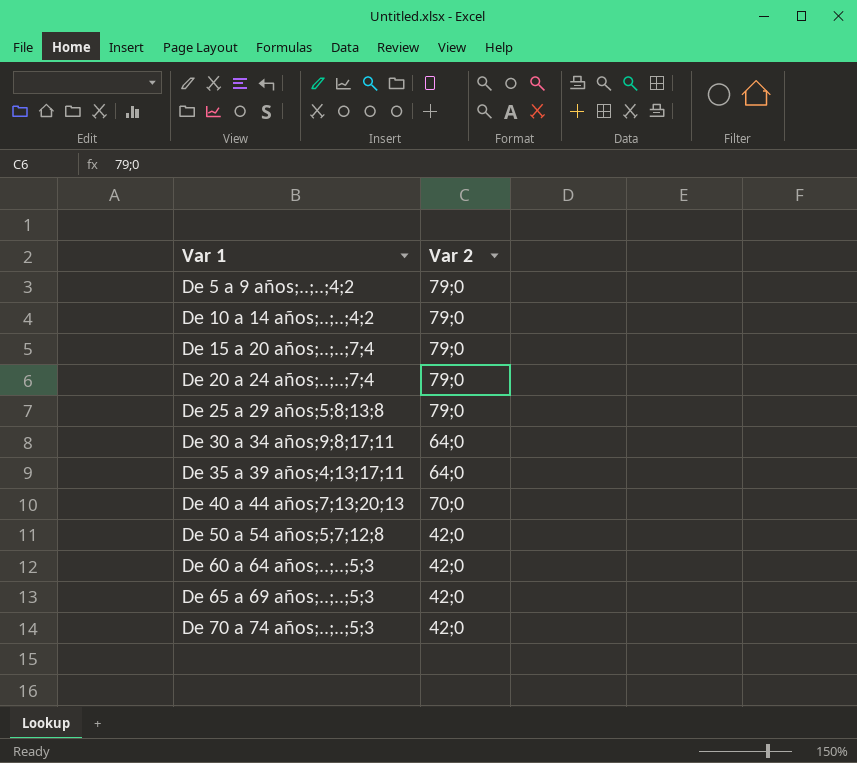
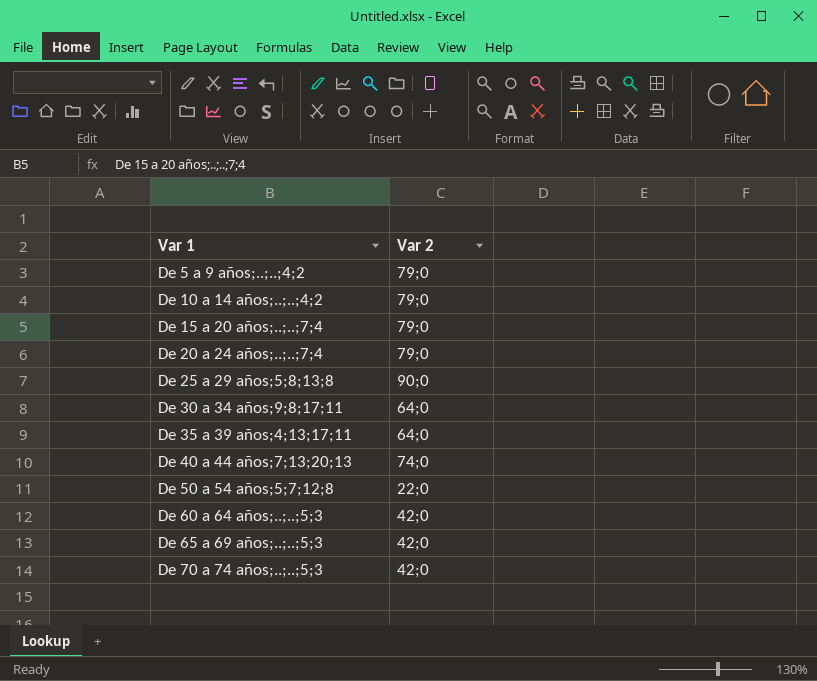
De 25 a 29 años;5;8;13;8 | Var 2: 79;0 -> 90;0
De 40 a 44 años;7;13;20;13 | Var 2: 70;0 -> 74;0
De 50 a 54 años;5;7;12;8 | Var 2: 42;0 -> 22;0

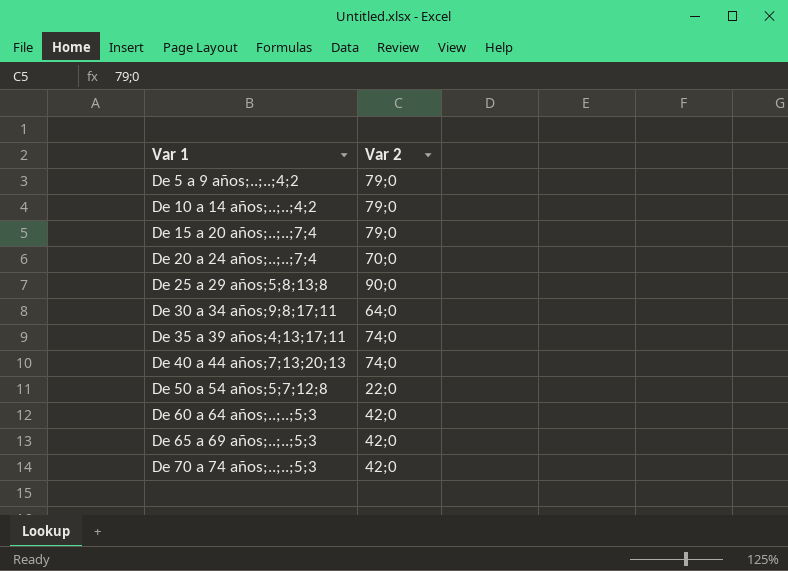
De 20 a 24 años;..;..;7;4 | Var 2: 79;0 -> 70;0
De 35 a 39 años;4;13;17;11 | Var 2: 64;0 -> 74;0

